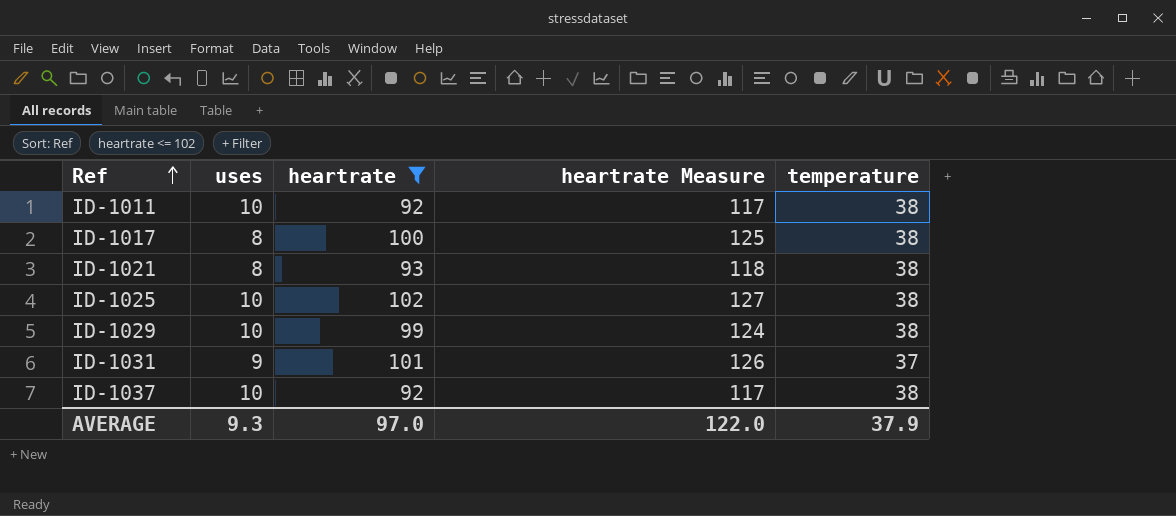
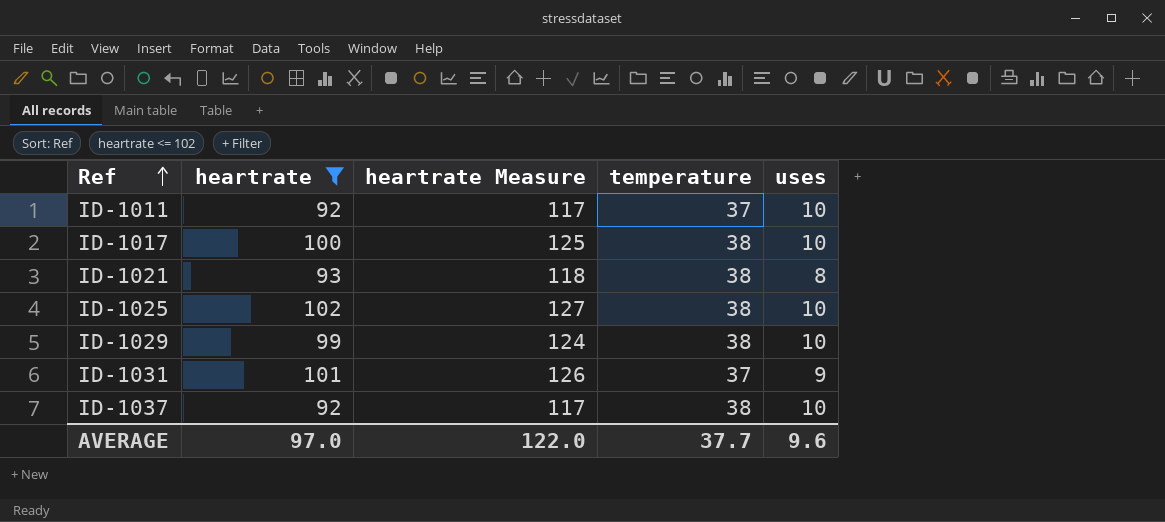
column uses | position: 2 -> 5
ID-1011 | temperature: 38 -> 37
ID-1017 | uses: 8 -> 10
AVERAGE | temperature: 37.9 -> 37.7
AVERAGE | uses: 9.3 -> 9.6

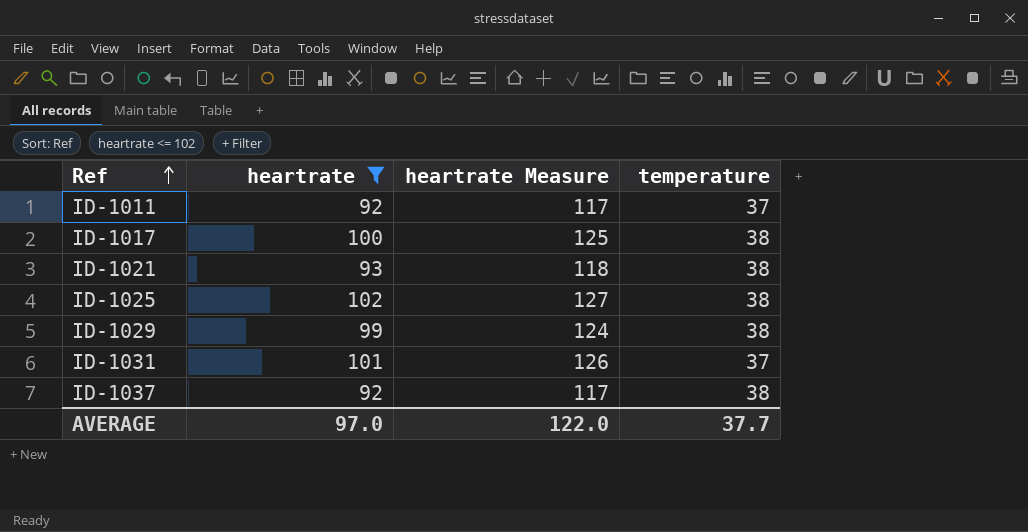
column uses | position: 5 -> none

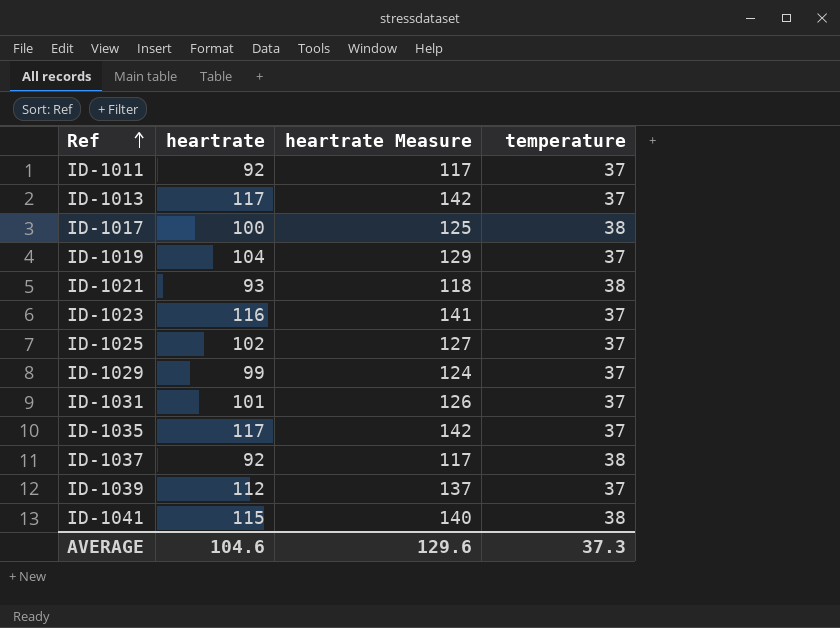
filter: heartrate <= 102 -> none
ID-1025 | temperature: 38 -> 37
ID-1029 | temperature: 38 -> 37
AVERAGE | heartrate: 97.0 -> 104.6
AVERAGE | heartrate Measure: 122.0 -> 129.6
AVERAGE | temperature: 37.7 -> 37.3

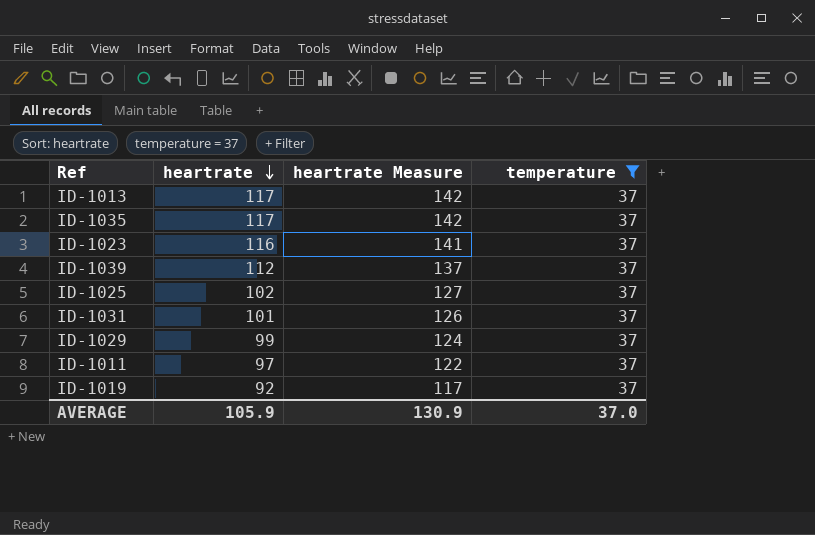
filter: none -> temperature = 37
row order: Ref ascending -> heartrate descending
ID-1011 | heartrate: 92 -> 97
ID-1011 | heartrate Measure: 117 -> 122
ID-1019 | heartrate: 104 -> 92
ID-1019 | heartrate Measure: 129 -> 117
AVERAGE | heartrate: 104.6 -> 105.9
AVERAGE | heartrate Measure: 129.6 -> 130.9
AVERAGE | temperature: 37.3 -> 37.0

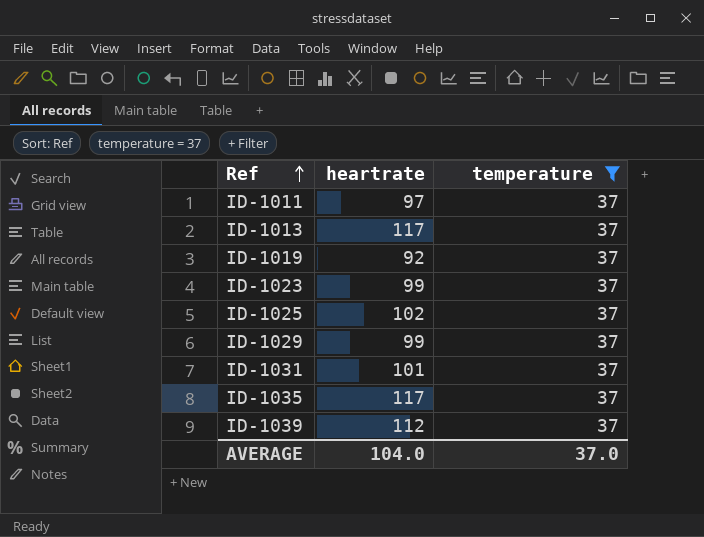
row order: heartrate descending -> Ref ascending
column heartrate Measure | formula: [heartrate] + 25 -> none
ID-1023 | heartrate: 116 -> 99
AVERAGE | heartrate: 105.9 -> 104.0

